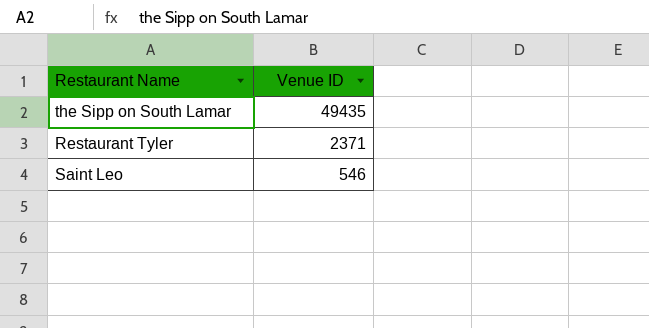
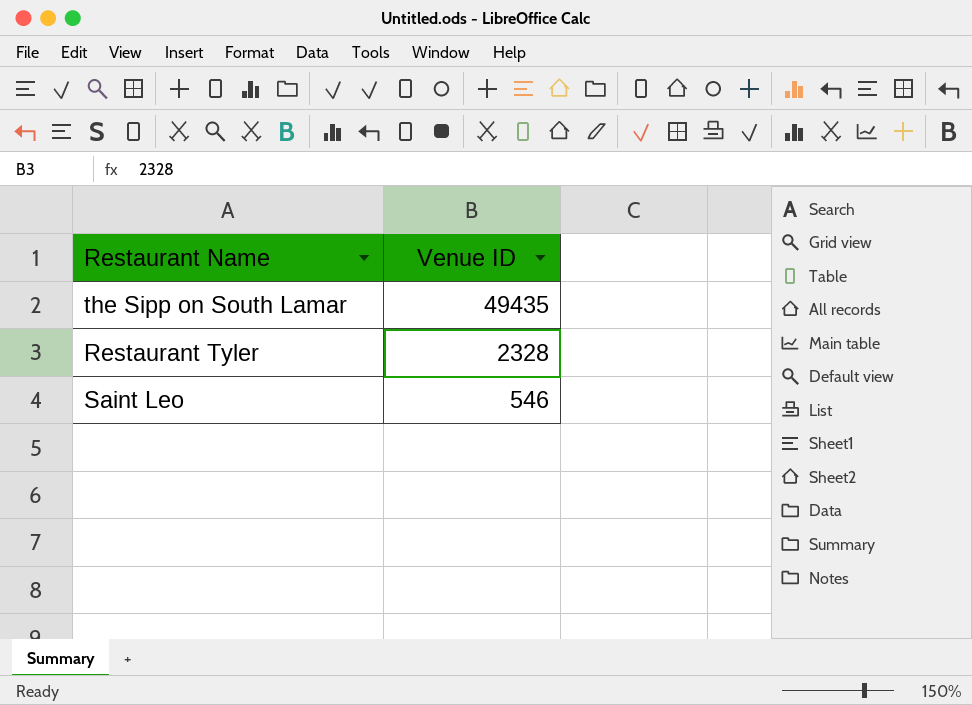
Restaurant Tyler | Venue ID: 2371 -> 2328

